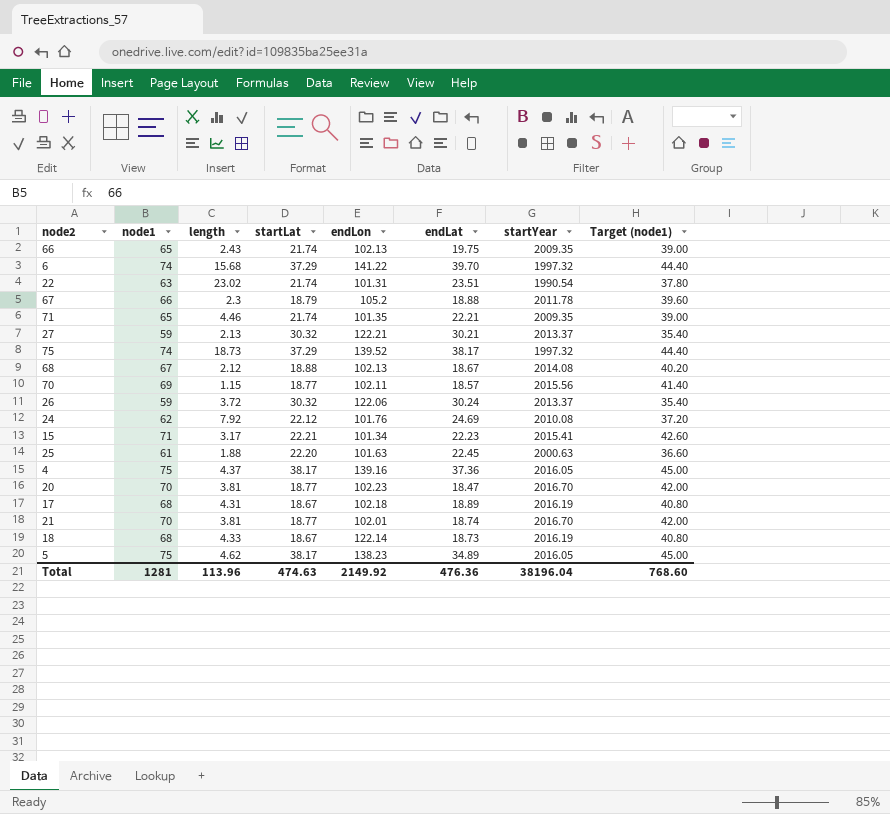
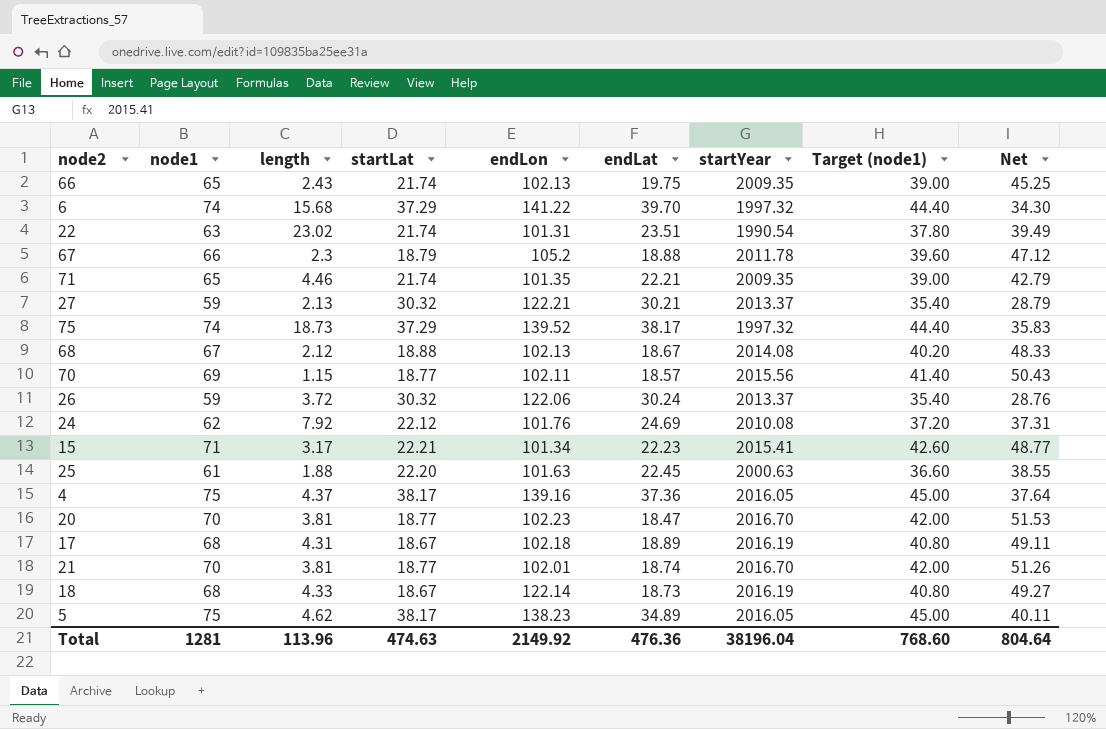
column Net | formula: none -> [node1] - [endLat]

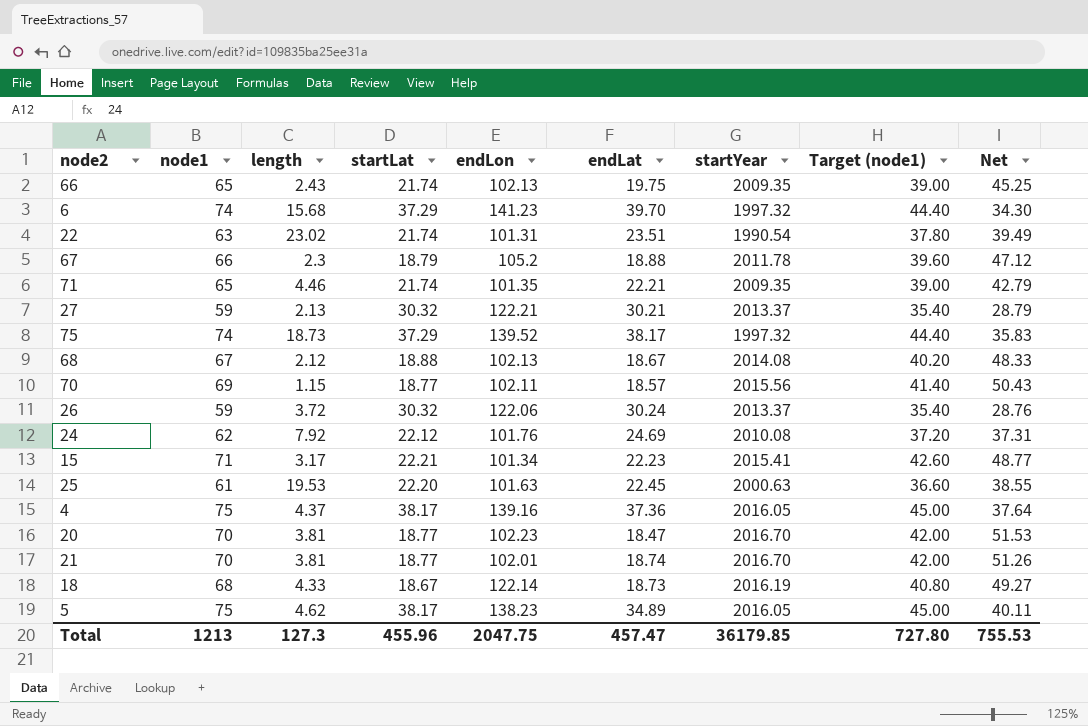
row 17: 68 | 4.31 | 18.67 | 102.18 | 18.89 | 2016.19 | 40.80 | 49.11 -> none
6 | endLon: 141.22 -> 141.23
25 | length: 1.88 -> 19.53
Total | node1: 1281 -> 1213
Total | length: 113.96 -> 127.3
Total | startLat: 474.63 -> 455.96
Total | endLon: 2149.92 -> 2047.75
Total | endLat: 476.36 -> 457.47
Total | startYear: 38196.04 -> 36179.85
Total | Target (node1): 768.60 -> 727.80
Total | Net: 804.64 -> 755.53

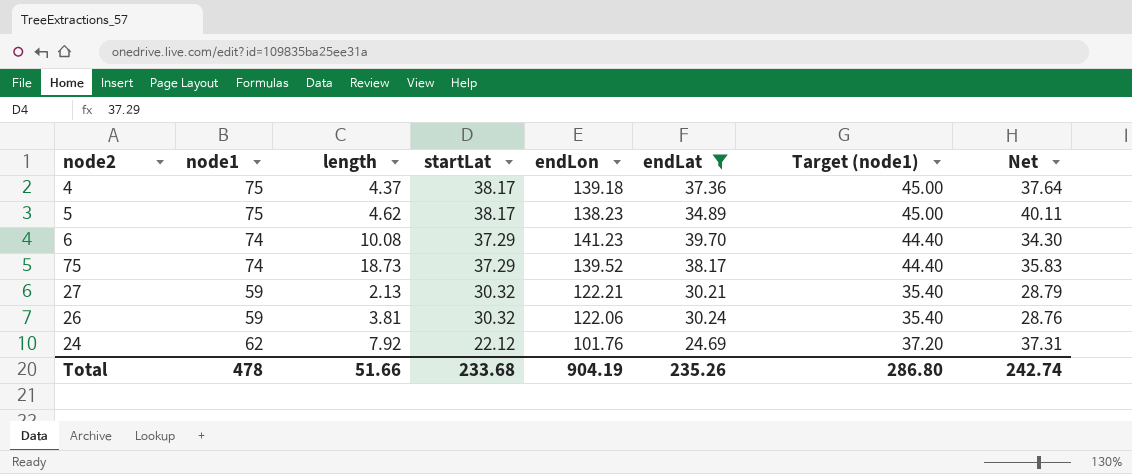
filter: none -> endLat >= 24.69
row order: none -> startLat descending
column startYear | position: 7 -> none
4 | endLon: 139.16 -> 139.18
6 | length: 15.68 -> 10.08
26 | length: 3.72 -> 3.81
Total | node1: 1213 -> 478
Total | length: 127.3 -> 51.66
Total | startLat: 455.96 -> 233.68
Total | endLon: 2047.75 -> 904.19
Total | endLat: 457.47 -> 235.26
Total | Target (node1): 727.80 -> 286.80
Total | Net: 755.53 -> 242.74

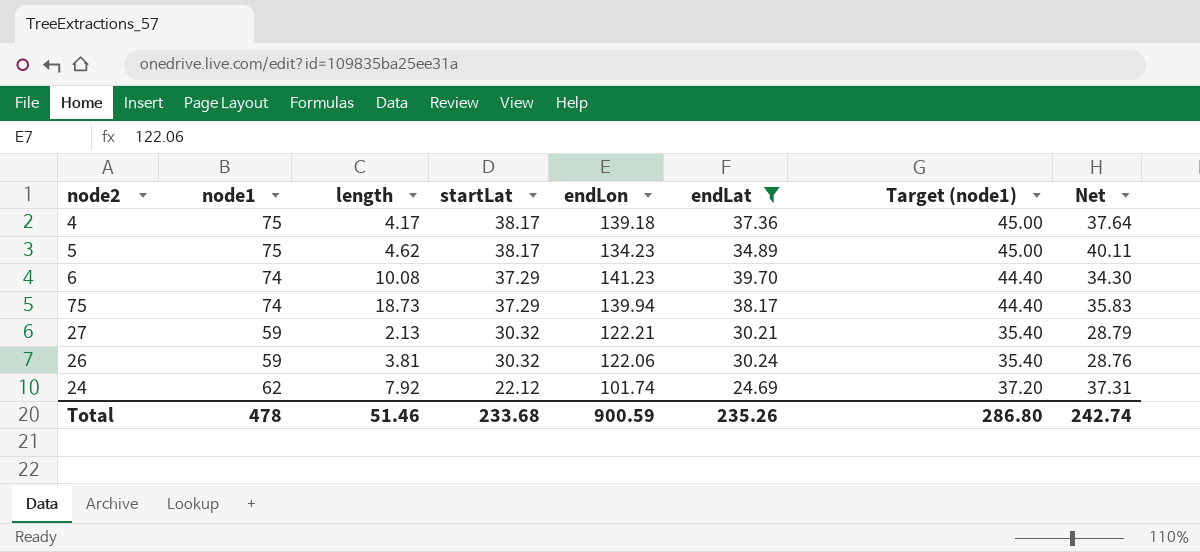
4 | length: 4.37 -> 4.17
5 | endLon: 138.23 -> 134.23
75 | endLon: 139.52 -> 139.94
24 | endLon: 101.76 -> 101.74
Total | length: 51.66 -> 51.46
Total | endLon: 904.19 -> 900.59

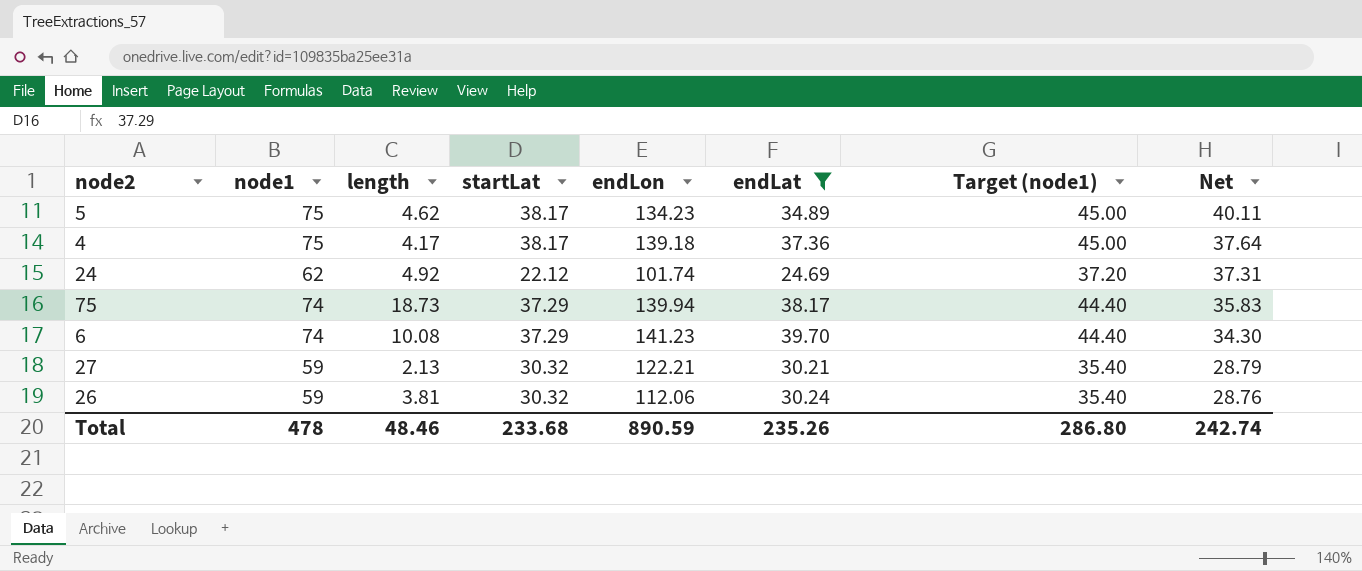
row order: startLat descending -> Net descending
24 | length: 7.92 -> 4.92
26 | endLon: 122.06 -> 112.06
Total | length: 51.46 -> 48.46
Total | endLon: 900.59 -> 890.59

